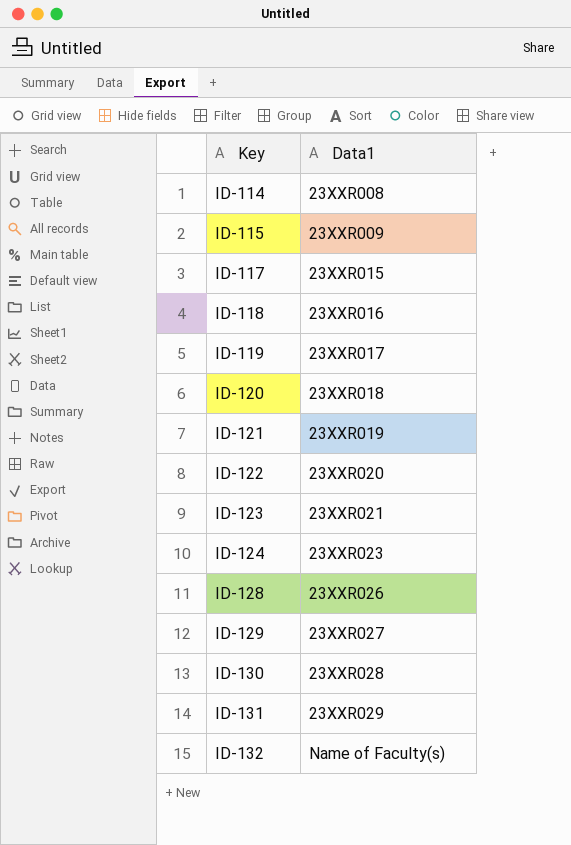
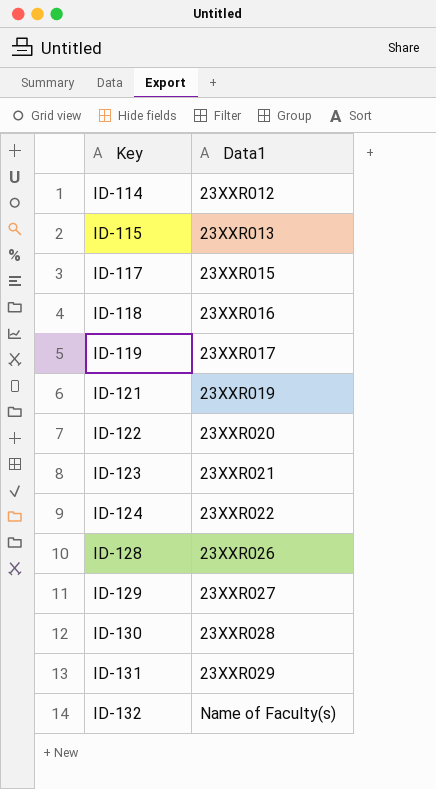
row ID-120: 23XXR018 -> none
ID-114 | Data1: 23XXR008 -> 23XXR012
ID-115 | Data1: 23XXR009 -> 23XXR013
ID-124 | Data1: 23XXR023 -> 23XXR022

